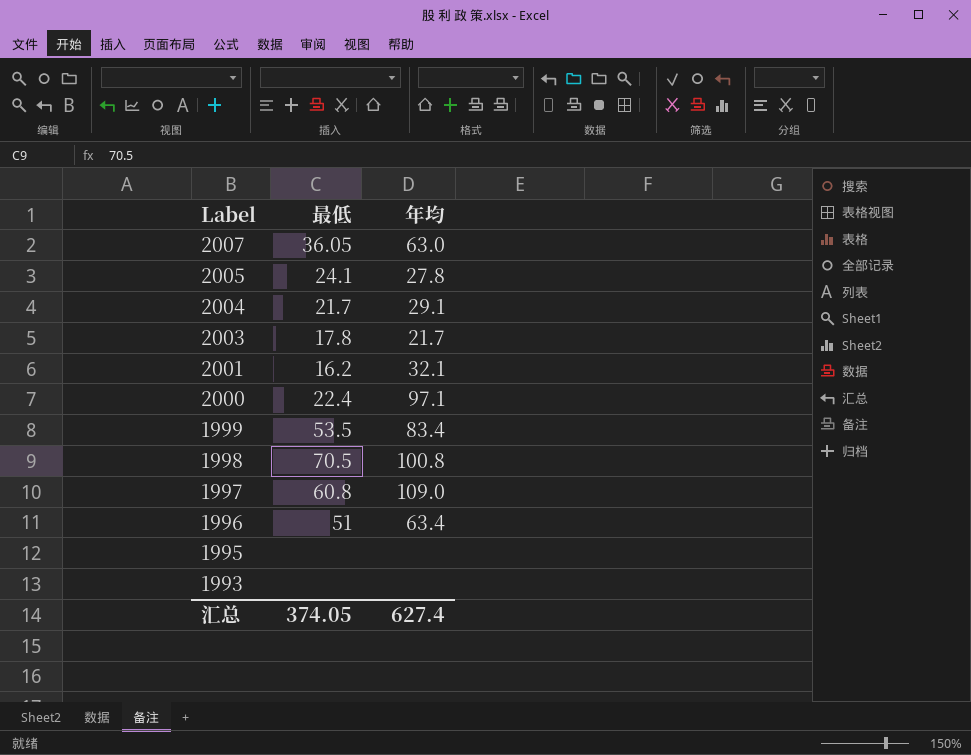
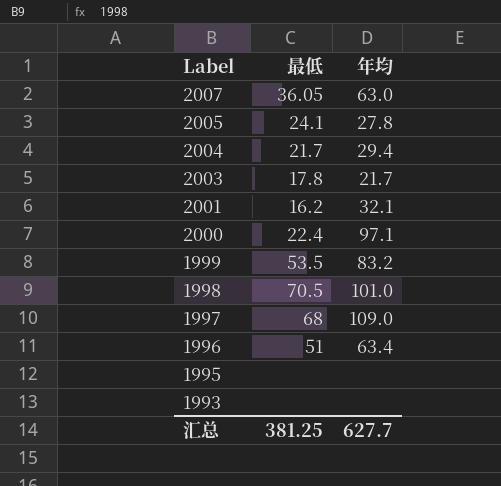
2004 | 年均: 29.1 -> 29.4
1999 | 年均: 83.4 -> 83.2
1998 | 年均: 100.8 -> 101.0
1997 | 最低: 60.8 -> 68
汇总 | 最低: 374.05 -> 381.25
汇总 | 年均: 627.4 -> 627.7

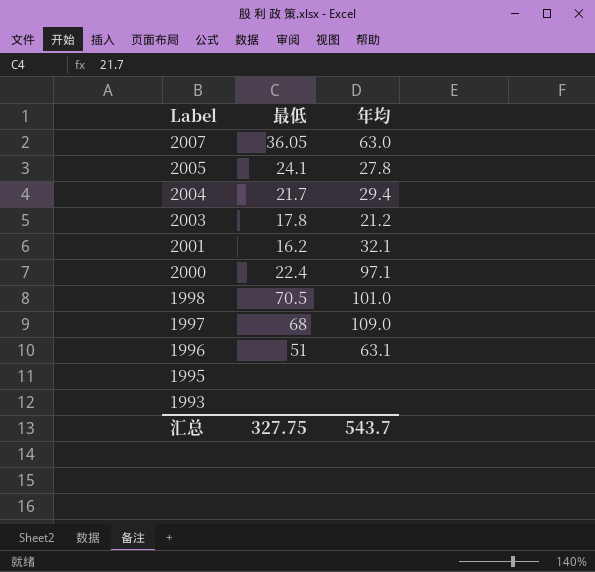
row 1999: 53.5 | 83.2 -> none
2003 | 年均: 21.7 -> 21.2
1996 | 年均: 63.4 -> 63.1
汇总 | 最低: 381.25 -> 327.75
汇总 | 年均: 627.7 -> 543.7

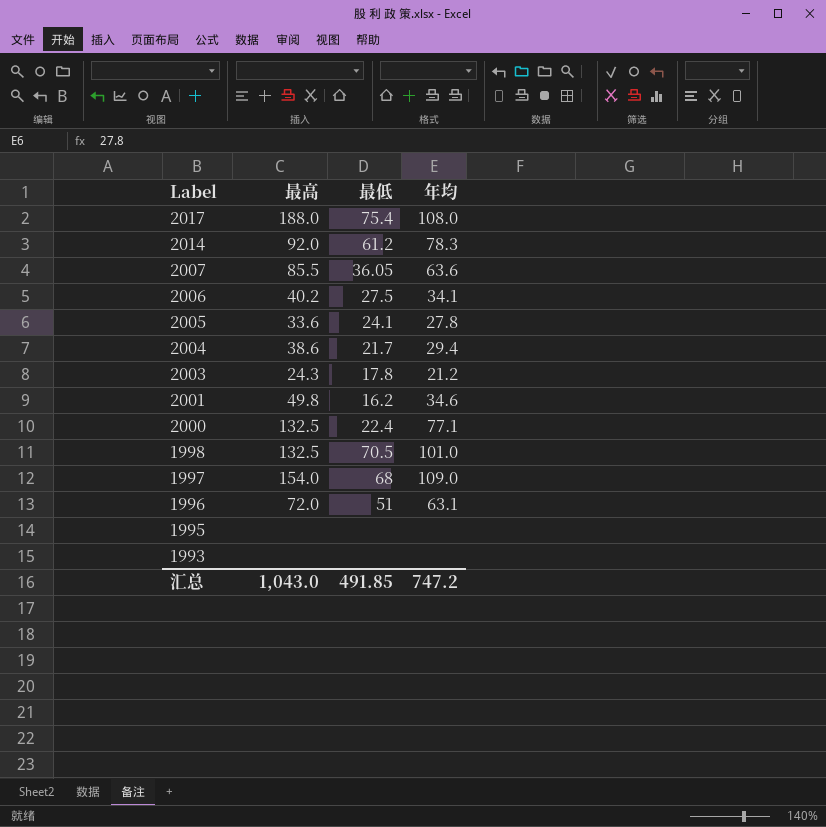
column 最高 | position: none -> 2
row 2017: none -> 188.0 | 75.4 | 108.0
row 2014: none -> 92.0 | 61.2 | 78.3
2007 | 年均: 63.0 -> 63.6
row 2006: none -> 40.2 | 27.5 | 34.1
2001 | 年均: 32.1 -> 34.6
2000 | 年均: 97.1 -> 77.1
汇总 | 最低: 327.75 -> 491.85
汇总 | 年均: 543.7 -> 747.2

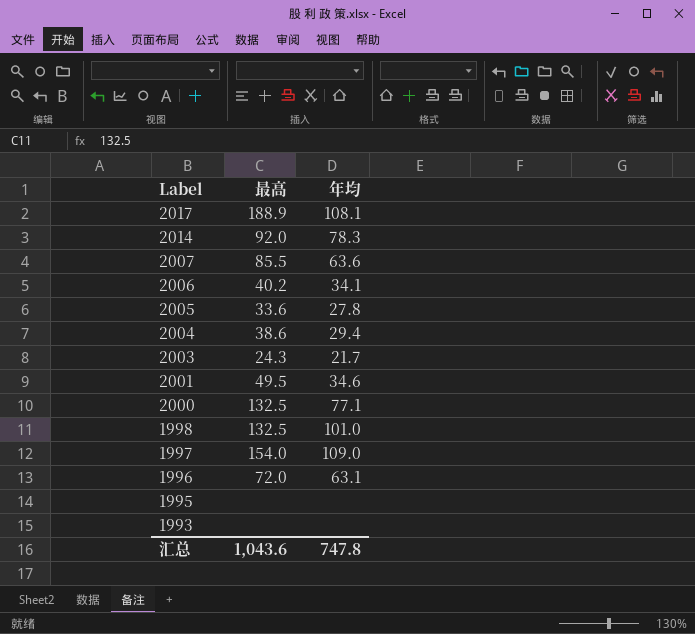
column 最低 | position: 3 -> none
2017 | 最高: 188.0 -> 188.9
2017 | 年均: 108.0 -> 108.1
2003 | 年均: 21.2 -> 21.7
2001 | 最高: 49.8 -> 49.5
汇总 | 最高: 1,043.0 -> 1,043.6
汇总 | 年均: 747.2 -> 747.8

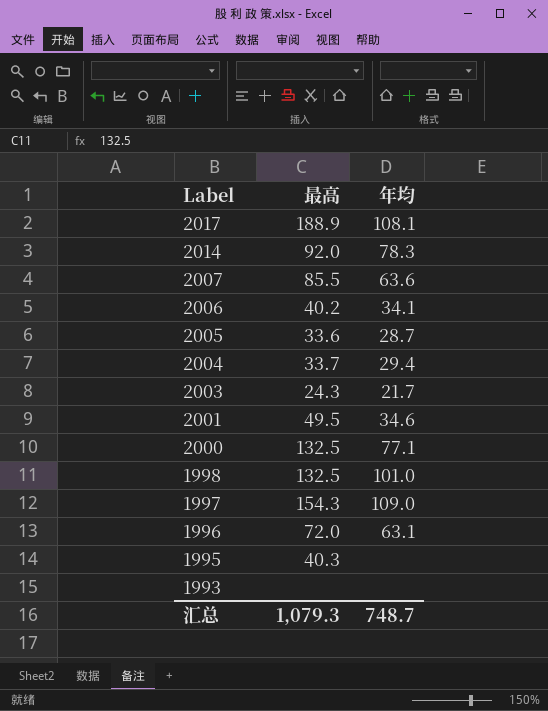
2005 | 年均: 27.8 -> 28.7
2004 | 最高: 38.6 -> 33.7
1997 | 最高: 154.0 -> 154.3
1995 | 最高: none -> 40.3
汇总 | 最高: 1,043.6 -> 1,079.3
汇总 | 年均: 747.8 -> 748.7

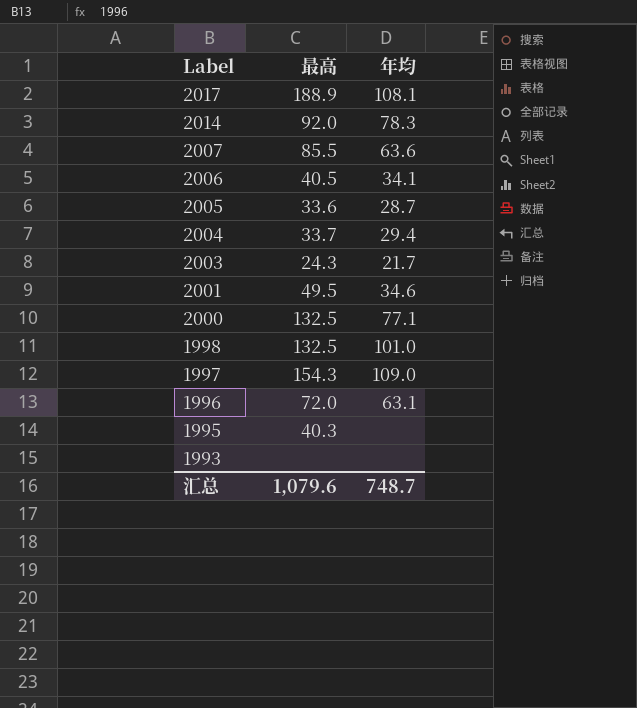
2006 | 最高: 40.2 -> 40.5
汇总 | 最高: 1,079.3 -> 1,079.6

